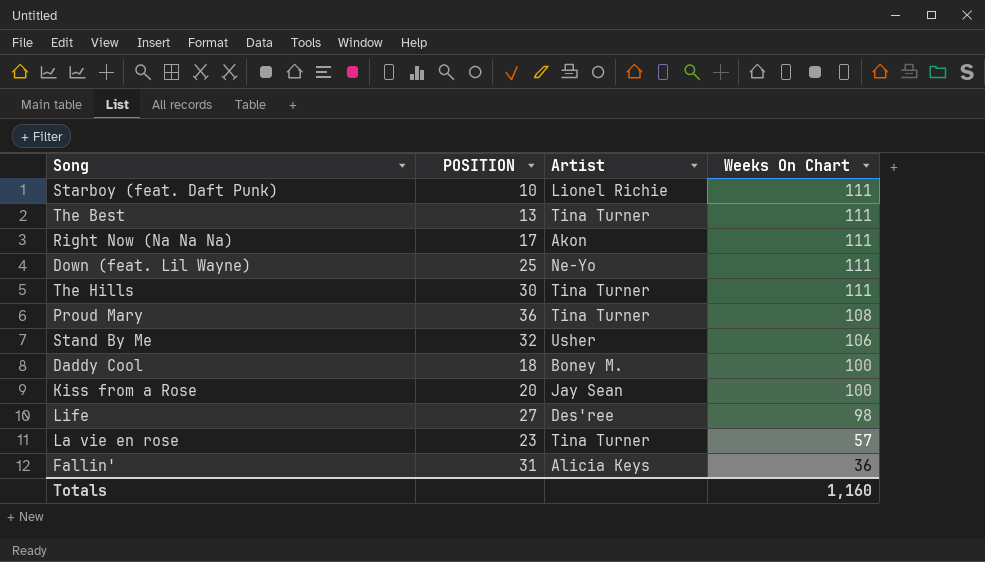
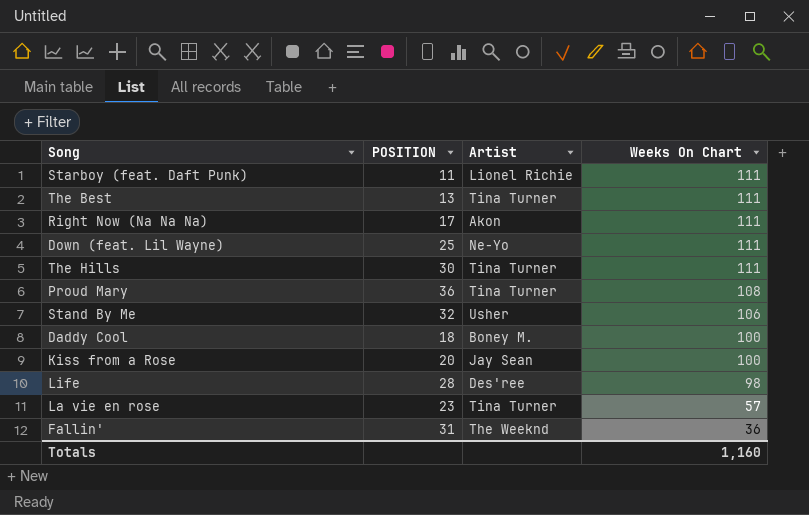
Starboy (feat. Daft Punk) | POSITION: 10 -> 11
Life | POSITION: 27 -> 28
Fallin' | Artist: Alicia Keys -> The Weeknd

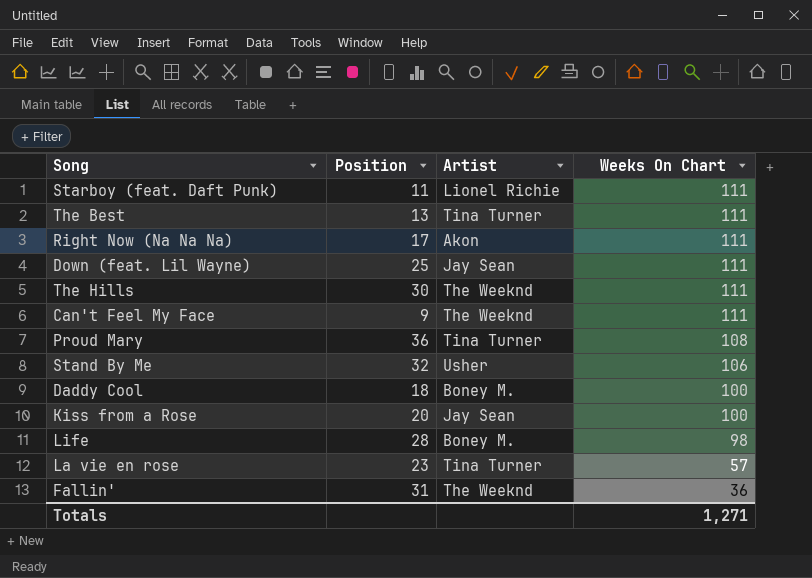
column name: POSITION -> Position
Down (feat. Lil Wayne) | Artist: Ne-Yo -> Jay Sean
The Hills | Artist: Tina Turner -> The Weeknd
row Can't Feel My Face: none -> 9 | The Weeknd | 111
Life | Artist: Des'ree -> Boney M.
Totals | Weeks On Chart: 1,160 -> 1,271

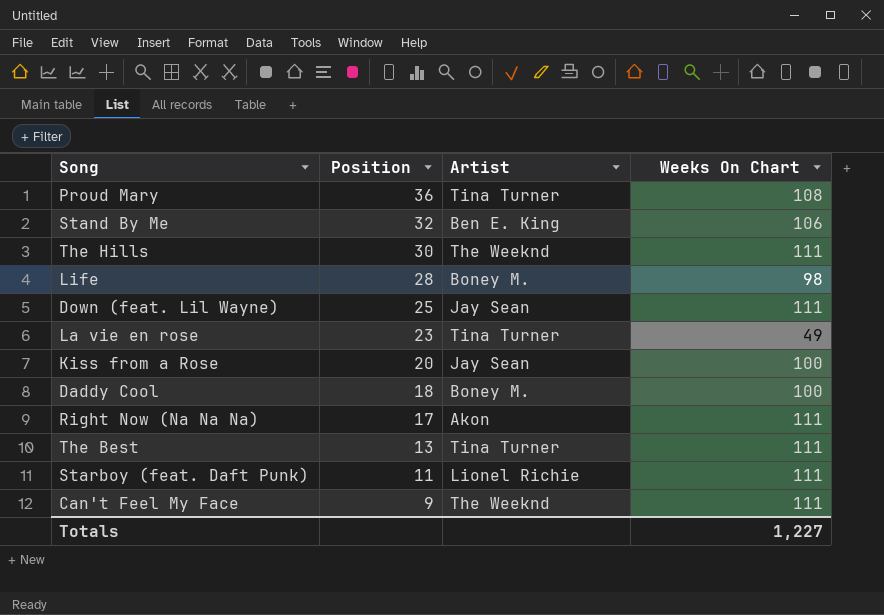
row order: Weeks On Chart descending -> Position descending
row Fallin': 31 | The Weeknd | 36 -> none
Stand By Me | Artist: Usher -> Ben E. King
La vie en rose | Weeks On Chart: 57 -> 49
Totals | Weeks On Chart: 1,271 -> 1,227

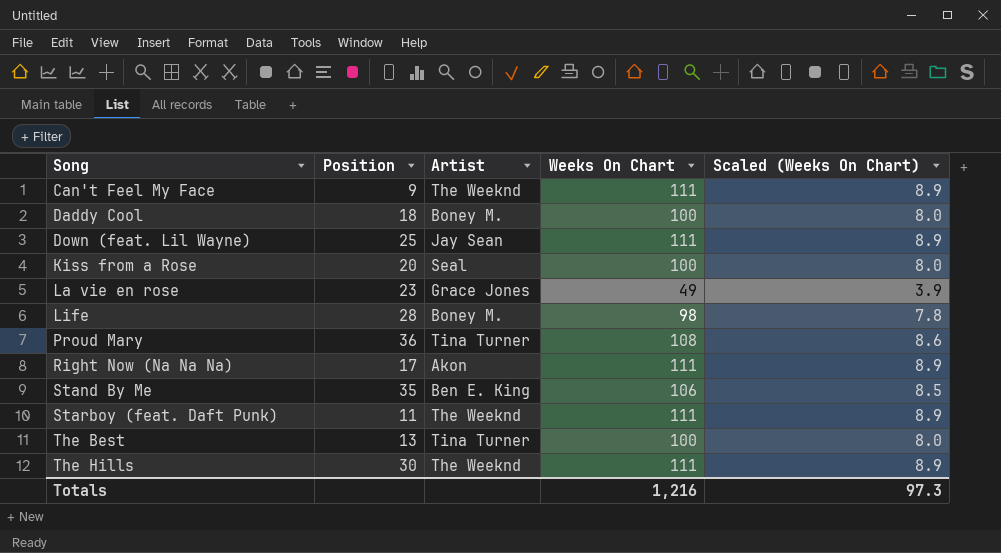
row order: Position descending -> Song ascending
column Scaled (Weeks On Chart) | formula: none -> [Weeks On Chart] * 0.08
Kiss from a Rose | Artist: Jay Sean -> Seal
La vie en rose | Artist: Tina Turner -> Grace Jones
Stand By Me | Position: 32 -> 35
Starboy (feat. Daft Punk) | Artist: Lionel Richie -> The Weeknd
The Best | Weeks On Chart: 111 -> 100
Totals | Weeks On Chart: 1,227 -> 1,216

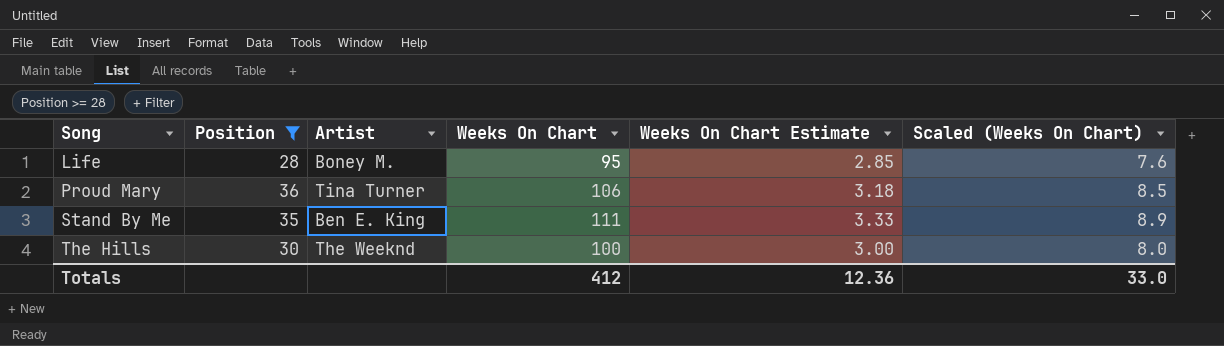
filter: none -> Position >= 28
column Weeks On Chart Estimate | formula: none -> [Weeks On Chart] * 0.03
Life | Weeks On Chart: 98 -> 95
Life | Scaled (Weeks On Chart): 7.8 -> 7.6
Proud Mary | Weeks On Chart: 108 -> 106
Proud Mary | Scaled (Weeks On Chart): 8.6 -> 8.5
Stand By Me | Weeks On Chart: 106 -> 111
Stand By Me | Scaled (Weeks On Chart): 8.5 -> 8.9
The Hills | Weeks On Chart: 111 -> 100
The Hills | Scaled (Weeks On Chart): 8.9 -> 8.0
Totals | Weeks On Chart: 1,216 -> 412
Totals | Scaled (Weeks On Chart): 97.3 -> 33.0

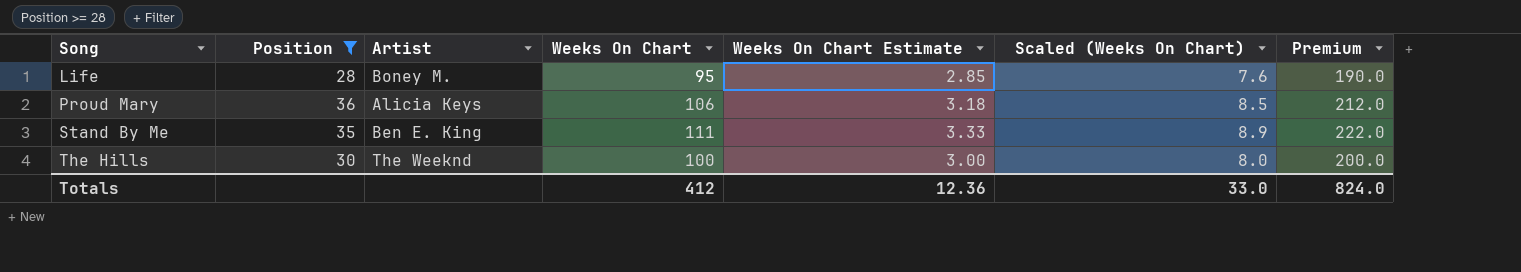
column Premium | formula: none -> [Weeks On Chart] * 2
Proud Mary | Artist: Tina Turner -> Alicia Keys

